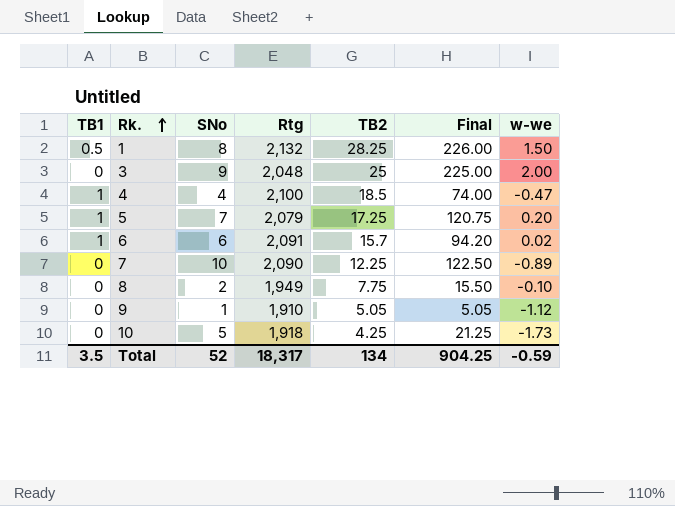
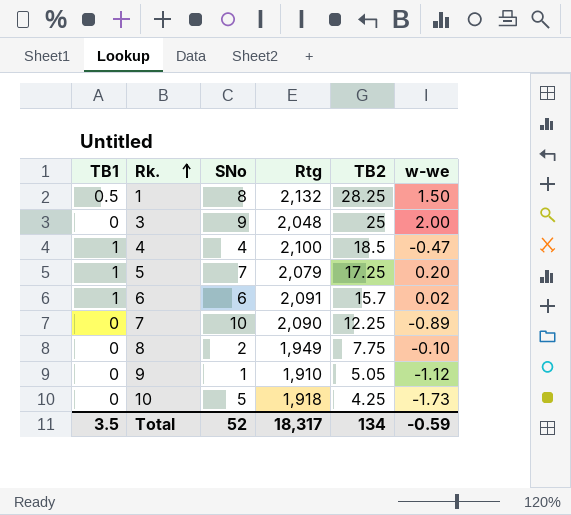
column Final | formula: [SNo] * [TB2] -> none

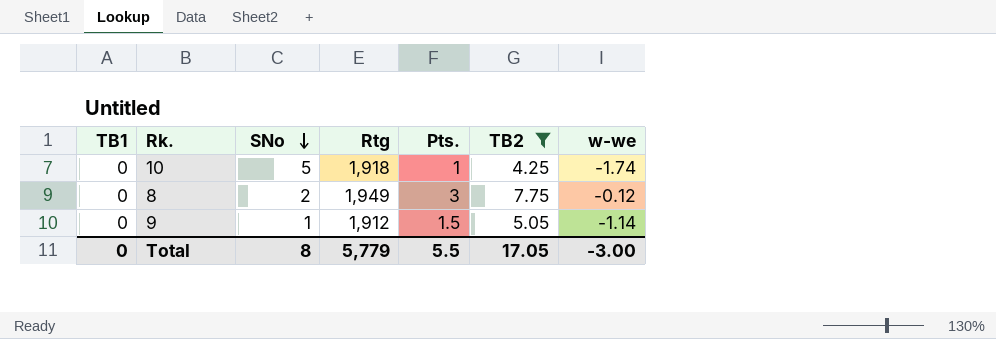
filter: none -> TB2 <= 7.75
row order: Rk. ascending -> SNo descending
column Pts. | position: none -> 5
10 | w-we: -1.73 -> -1.74
8 | w-we: -0.10 -> -0.12
9 | Rtg: 1,910 -> 1,912
9 | w-we: -1.12 -> -1.14
Total | TB1: 3.5 -> 0
Total | SNo: 52 -> 8
Total | Rtg: 18,317 -> 5,779
Total | TB2: 134 -> 17.05
Total | w-we: -0.59 -> -3.00

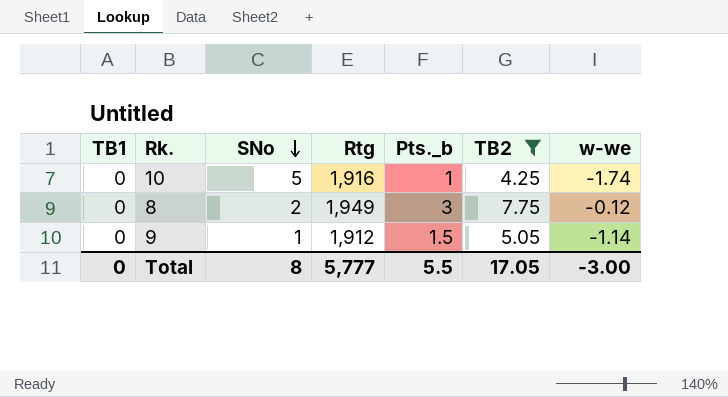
column name: Pts. -> Pts._b
10 | Rtg: 1,918 -> 1,916
Total | Rtg: 5,779 -> 5,777

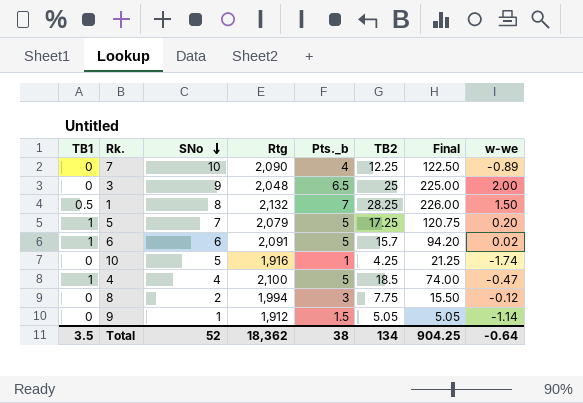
filter: TB2 <= 7.75 -> none
column Final | formula: none -> [SNo] * [TB2]
8 | Rtg: 1,949 -> 1,994
Total | TB1: 0 -> 3.5
Total | SNo: 8 -> 52
Total | Rtg: 5,777 -> 18,362
Total | Pts._b: 5.5 -> 38
Total | TB2: 17.05 -> 134
Total | w-we: -3.00 -> -0.64

